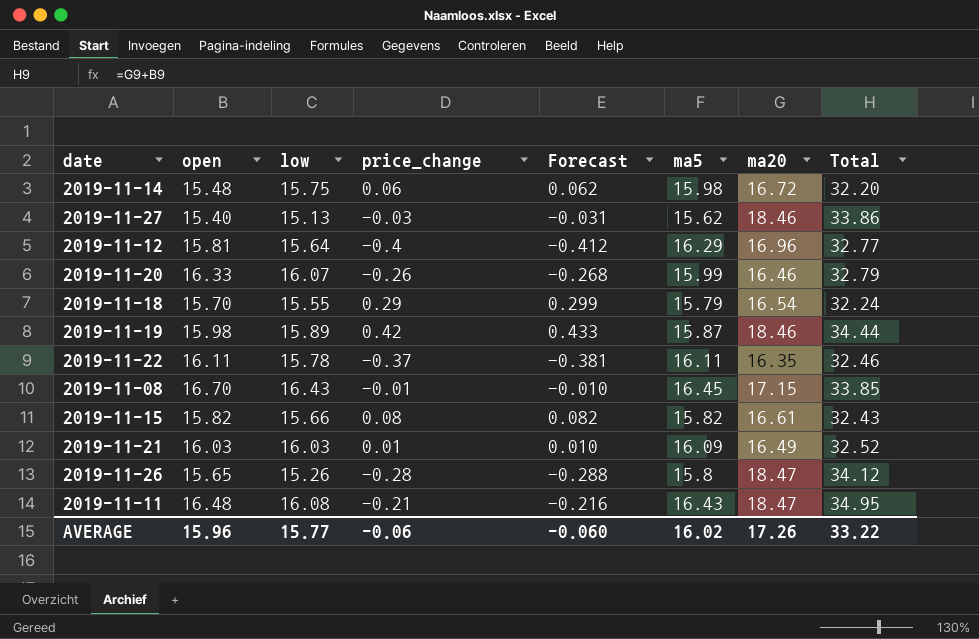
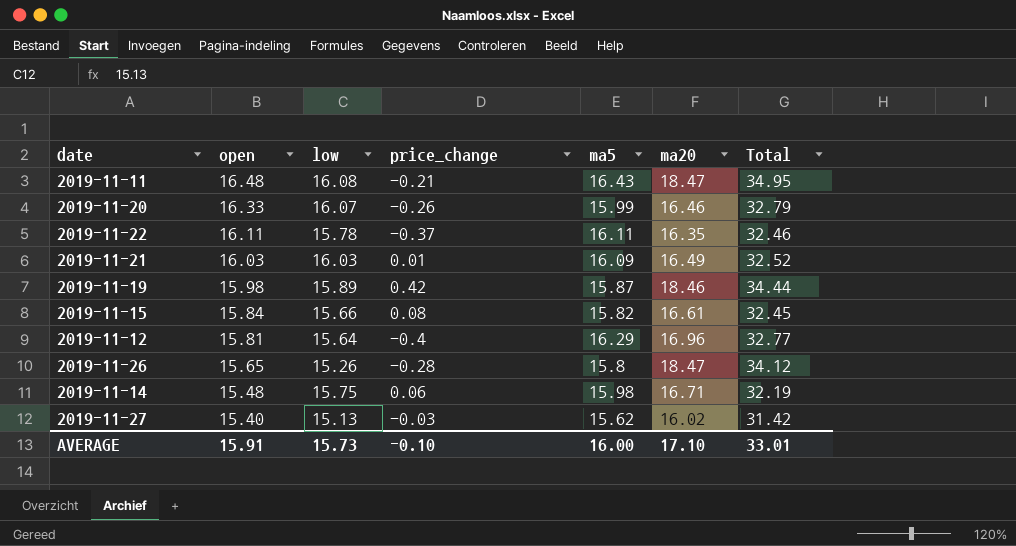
row order: none -> open descending
column Forecast | formula: [price_change] * 1.03 -> none
row 2019-11-18: 15.70 | 15.55 | 0.29 | 0.299 | 15.79 | 16.54 | 32.24 -> none
row 2019-11-08: 16.70 | 16.43 | -0.01 | -0.010 | 16.45 | 17.15 | 33.85 -> none
2019-11-15 | open: 15.82 -> 15.84
2019-11-15 | Total: 32.43 -> 32.45
2019-11-14 | ma20: 16.72 -> 16.71
2019-11-14 | Total: 32.20 -> 32.19
2019-11-27 | ma20: 18.46 -> 16.02
2019-11-27 | Total: 33.86 -> 31.42
AVERAGE | open: 15.96 -> 15.91
AVERAGE | low: 15.77 -> 15.73
AVERAGE | price_change: -0.06 -> -0.10
AVERAGE | ma5: 16.02 -> 16.00
AVERAGE | ma20: 17.26 -> 17.10
AVERAGE | Total: 33.22 -> 33.01

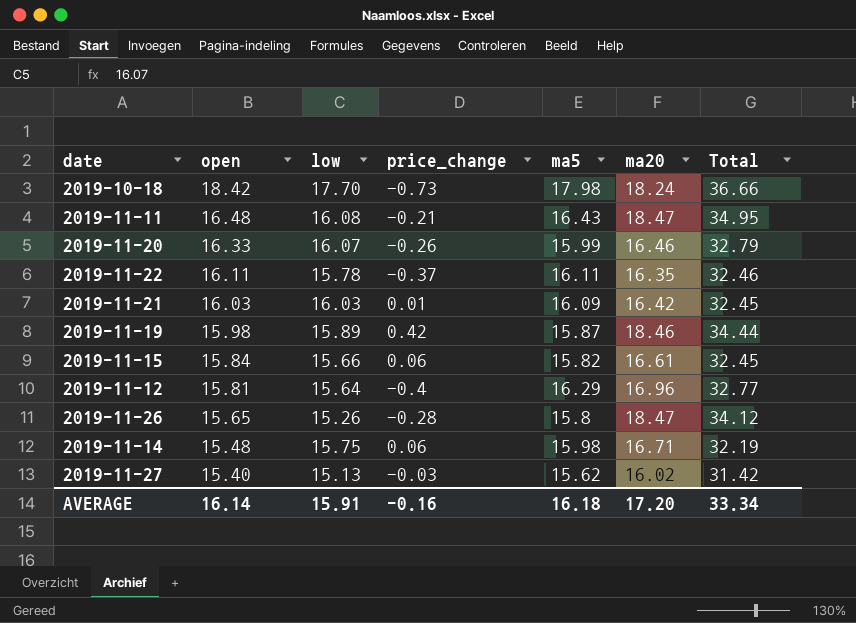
row 2019-10-18: none -> 18.42 | 17.70 | -0.73 | 17.98 | 18.24 | 36.66
2019-11-21 | ma20: 16.49 -> 16.42
2019-11-21 | Total: 32.52 -> 32.45
2019-11-15 | price_change: 0.08 -> 0.06
AVERAGE | open: 15.91 -> 16.14
AVERAGE | low: 15.73 -> 15.91
AVERAGE | price_change: -0.10 -> -0.16
AVERAGE | ma5: 16.00 -> 16.18
AVERAGE | ma20: 17.10 -> 17.20
AVERAGE | Total: 33.01 -> 33.34

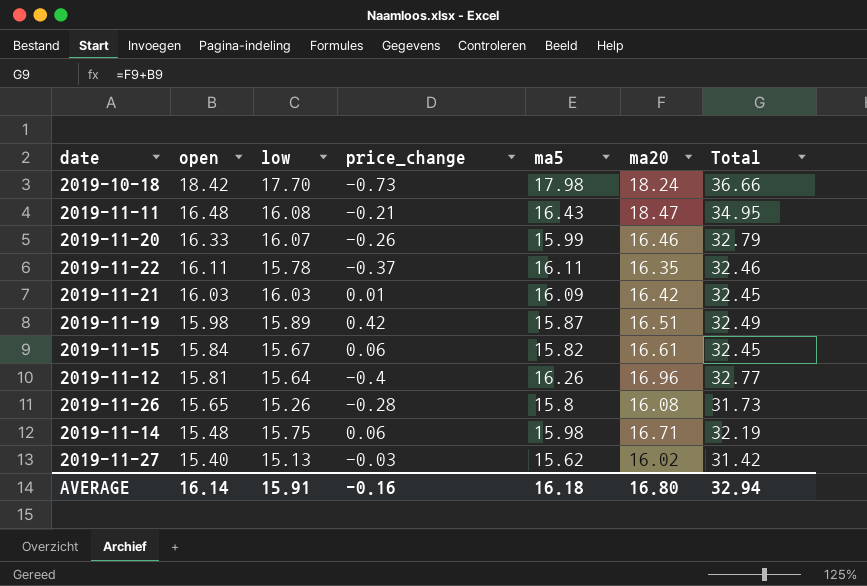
2019-11-19 | ma20: 18.46 -> 16.51
2019-11-19 | Total: 34.44 -> 32.49
2019-11-15 | low: 15.66 -> 15.67
2019-11-12 | ma5: 16.29 -> 16.26
2019-11-26 | ma20: 18.47 -> 16.08
2019-11-26 | Total: 34.12 -> 31.73
AVERAGE | ma20: 17.20 -> 16.80
AVERAGE | Total: 33.34 -> 32.94

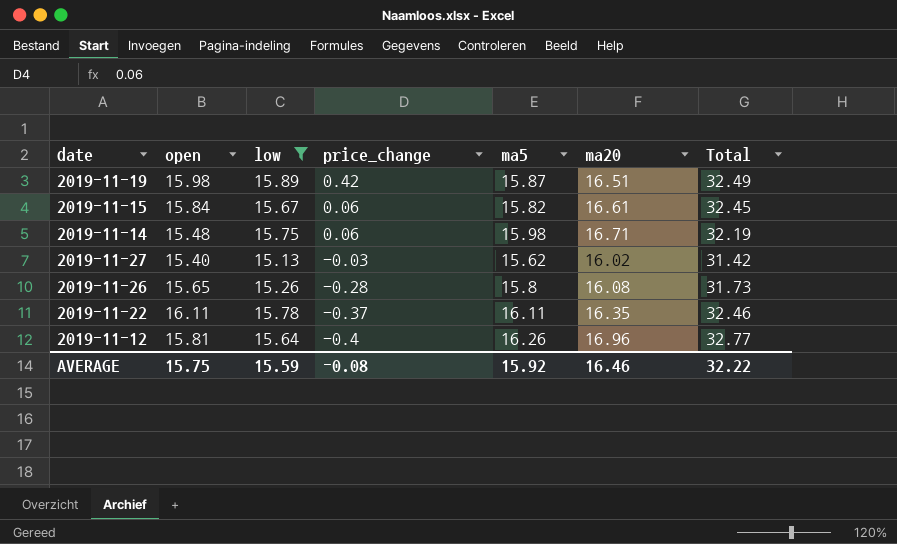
filter: none -> low <= 15.89
row order: open descending -> price_change descending
AVERAGE | open: 16.14 -> 15.75
AVERAGE | low: 15.91 -> 15.59
AVERAGE | price_change: -0.16 -> -0.08
AVERAGE | ma5: 16.18 -> 15.92
AVERAGE | ma20: 16.80 -> 16.46
AVERAGE | Total: 32.94 -> 32.22

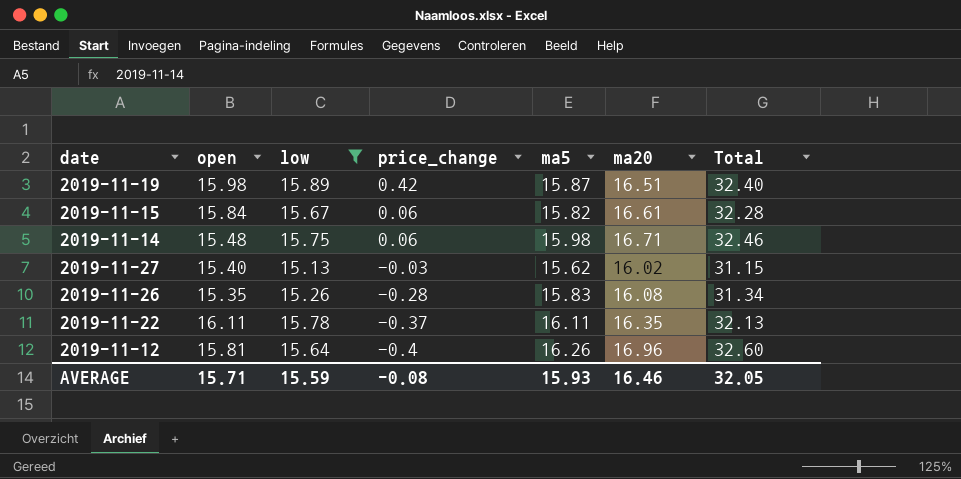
column Total | formula: [open] + [ma20] -> [low] + [ma20]
2019-11-26 | open: 15.65 -> 15.35
2019-11-26 | ma5: 15.8 -> 15.83
AVERAGE | open: 15.75 -> 15.71
AVERAGE | ma5: 15.92 -> 15.93
AVERAGE | Total: 32.22 -> 32.05

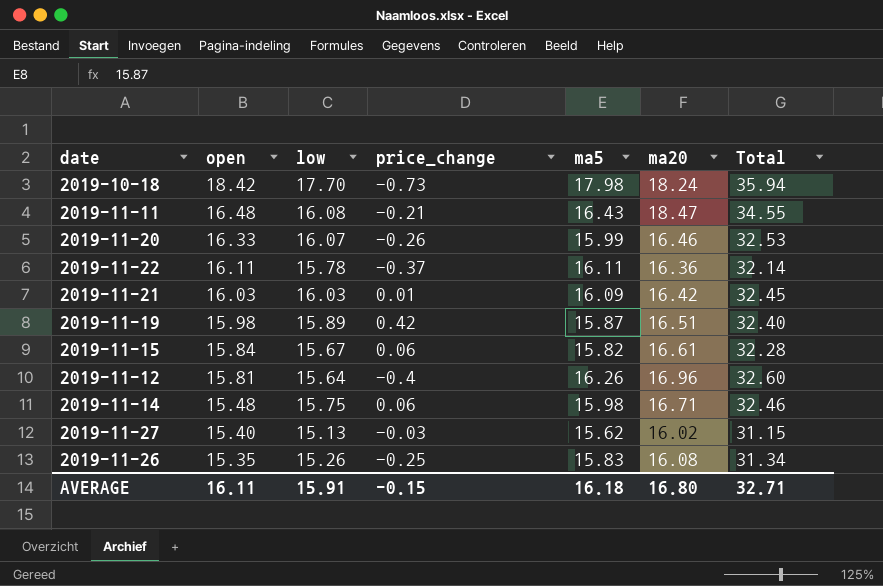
filter: low <= 15.89 -> none
row order: price_change descending -> open descending
2019-11-22 | ma20: 16.35 -> 16.36
2019-11-22 | Total: 32.13 -> 32.14
2019-11-26 | price_change: -0.28 -> -0.25
AVERAGE | open: 15.71 -> 16.11
AVERAGE | low: 15.59 -> 15.91
AVERAGE | price_change: -0.08 -> -0.15
AVERAGE | ma5: 15.93 -> 16.18
AVERAGE | ma20: 16.46 -> 16.80
AVERAGE | Total: 32.05 -> 32.71

